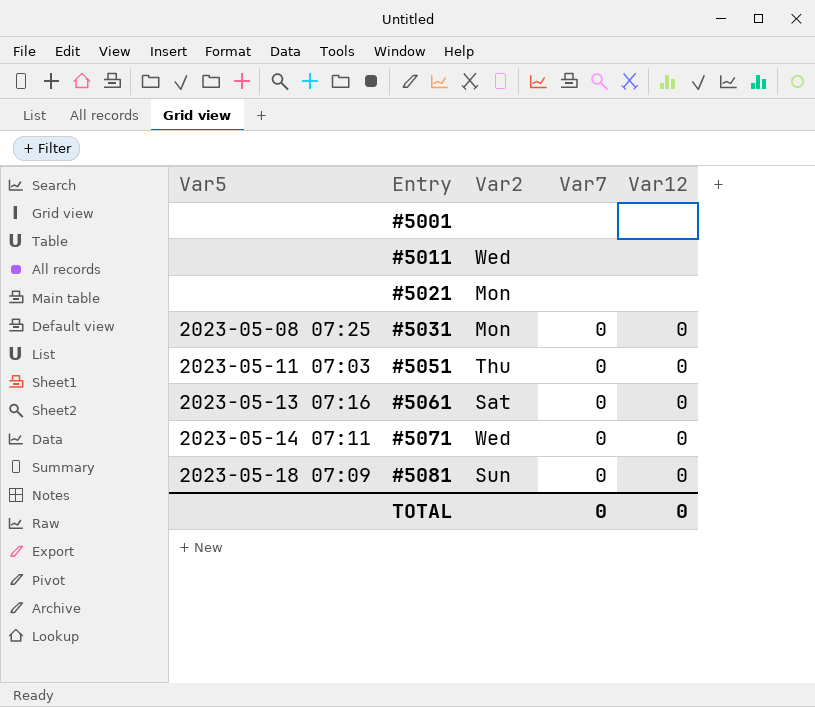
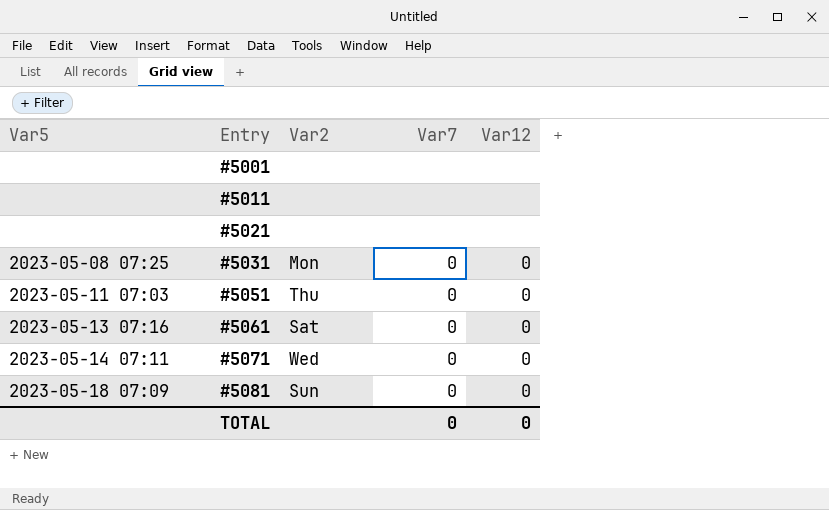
#5011 | Var2: Wed -> none
#5021 | Var2: Mon -> none

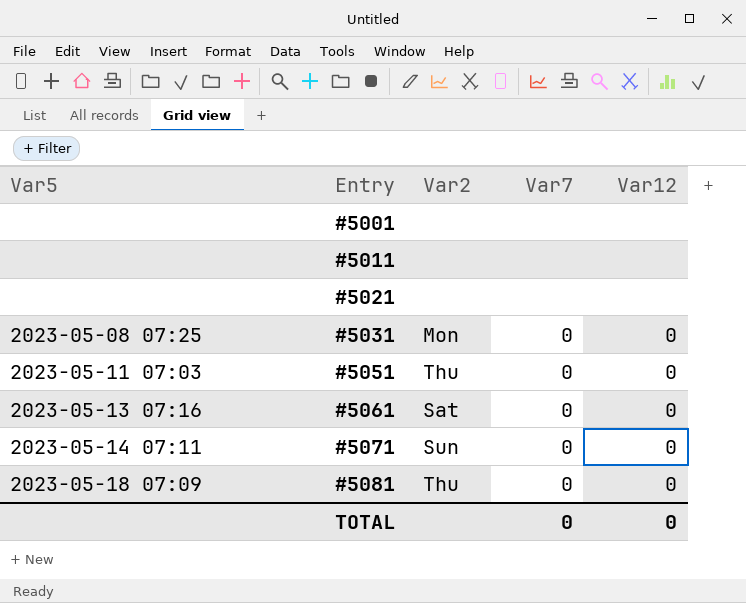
#5071 | Var2: Wed -> Sun
#5081 | Var2: Sun -> Thu

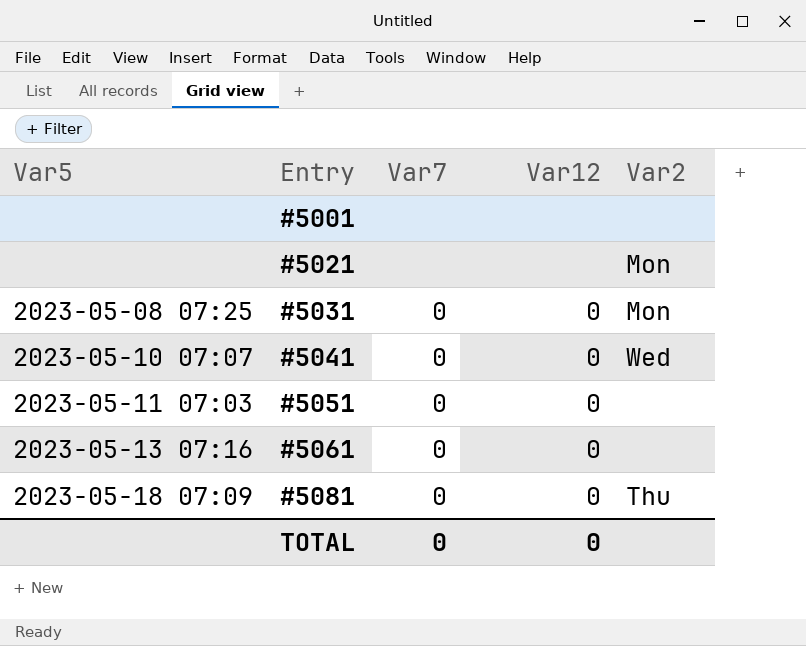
column Var2 | position: 3 -> 5
row #5011: none | none | none | none -> none
row #5071: 2023-05-14 07:11 | Sun | 0 | 0 -> none
#5021 | Var2: none -> Mon
row #5041: none -> 2023-05-10 07:07 | 0 | 0 | Wed
#5051 | Var2: Thu -> none
#5061 | Var2: Sat -> none

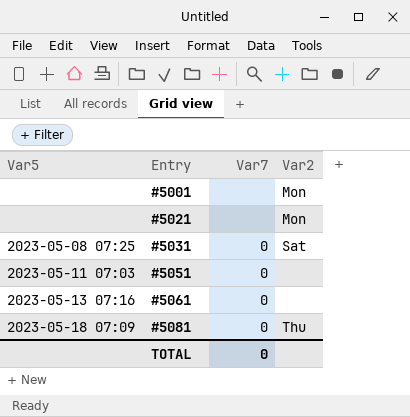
column Var12 | position: 4 -> none
row #5041: 2023-05-10 07:07 | 0 | 0 | Wed -> none
#5001 | Var2: none -> Mon
#5031 | Var2: Mon -> Sat

